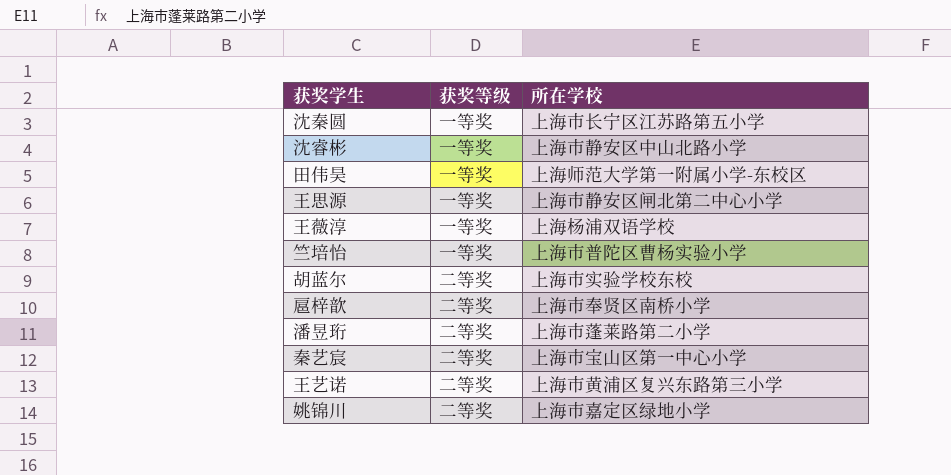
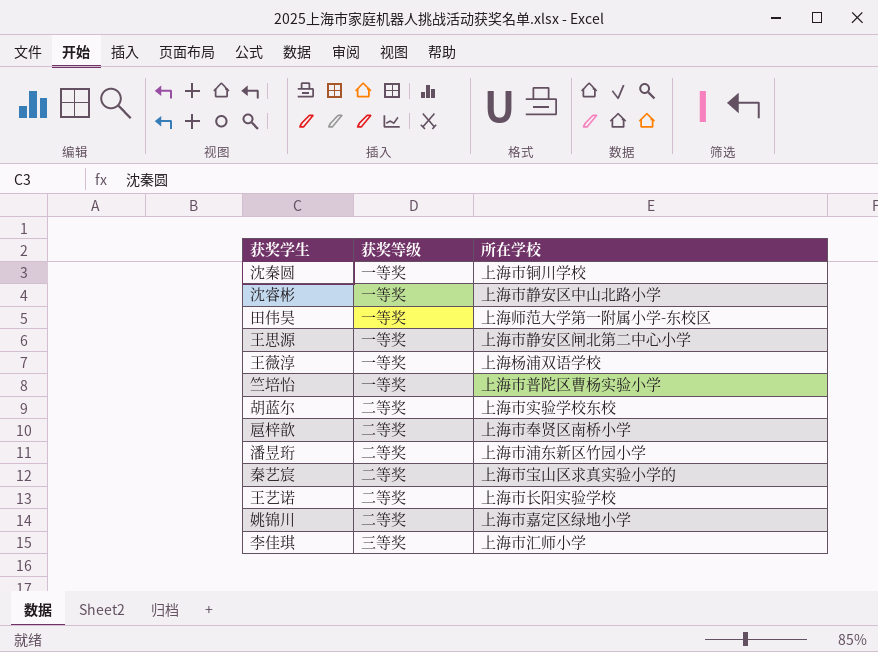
沈秦圆 | 所在学校: 上海市长宁区江苏路第五小学 -> 上海市铜川学校
潘昱珩 | 所在学校: 上海市蓬莱路第二小学 -> 上海市浦东新区竹园小学
秦艺宸 | 所在学校: 上海市宝山区第一中心小学 -> 上海市宝山区求真实验小学的
王艺诺 | 所在学校: 上海市黄浦区复兴东路第三小学 -> 上海市长阳实验学校
row 李佳琪: none -> 三等奖 | 上海市汇师小学

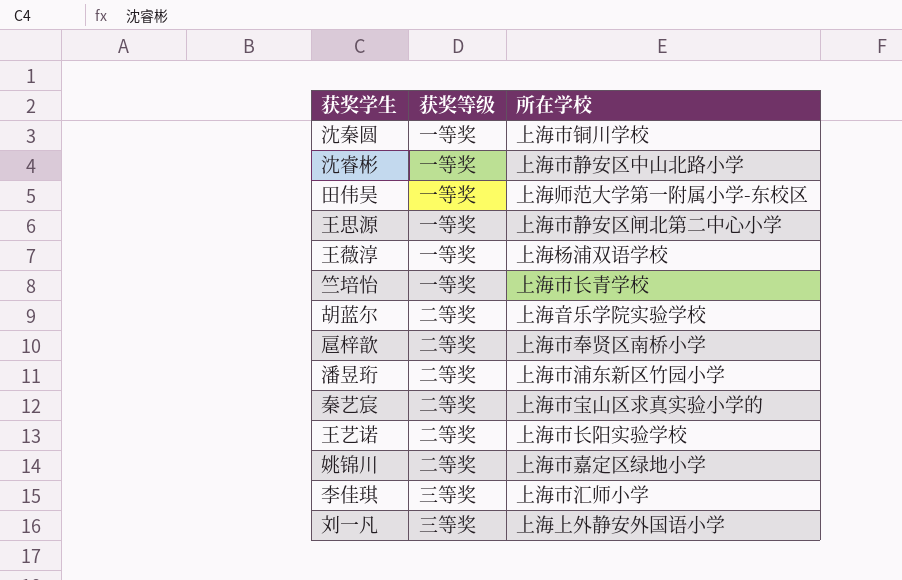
竺培怡 | 所在学校: 上海市普陀区曹杨实验小学 -> 上海市长青学校
胡蓝尔 | 所在学校: 上海市实验学校东校 -> 上海音乐学院实验学校
row 刘一凡: none -> 三等奖 | 上海上外静安外国语小学

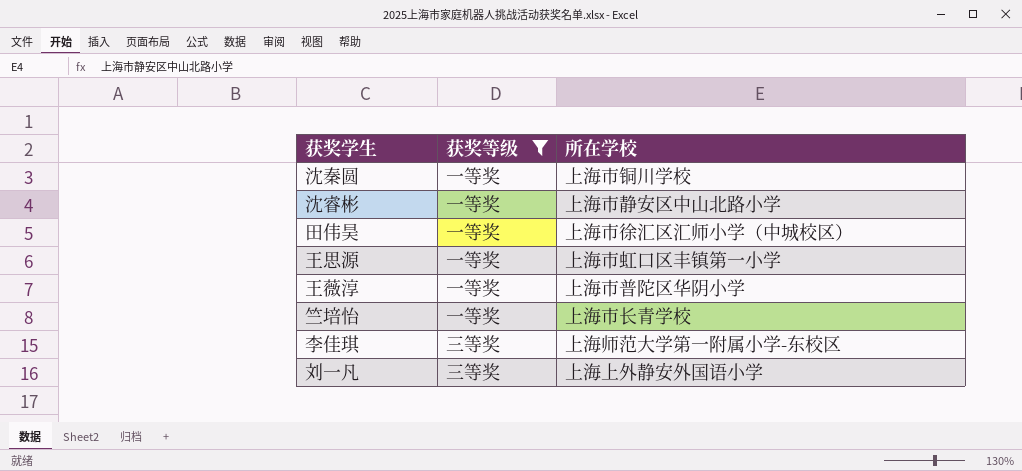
filter: none -> 获奖等级 != 二等奖
田伟昊 | 所在学校: 上海师范大学第一附属小学-东校区 -> 上海市徐汇区汇师小学（中城校区）
王思源 | 所在学校: 上海市静安区闸北第二中心小学 -> 上海市虹口区丰镇第一小学
王薇淳 | 所在学校: 上海杨浦双语学校 -> 上海市普陀区华阴小学
李佳琪 | 所在学校: 上海市汇师小学 -> 上海师范大学第一附属小学-东校区

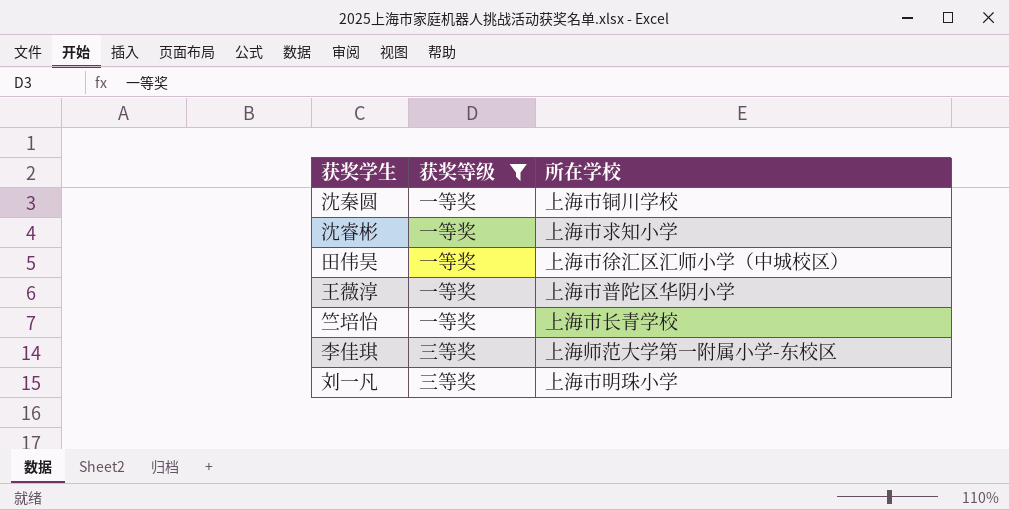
row 王思源: 一等奖 | 上海市虹口区丰镇第一小学 -> none
沈睿彬 | 所在学校: 上海市静安区中山北路小学 -> 上海市求知小学
刘一凡 | 所在学校: 上海上外静安外国语小学 -> 上海市明珠小学

